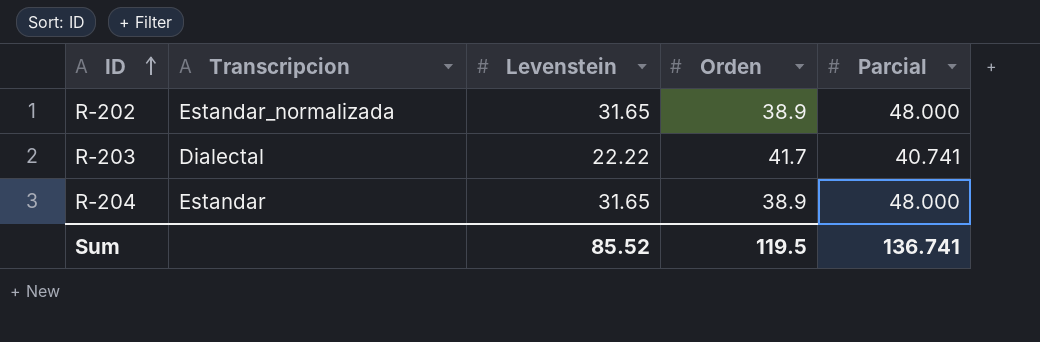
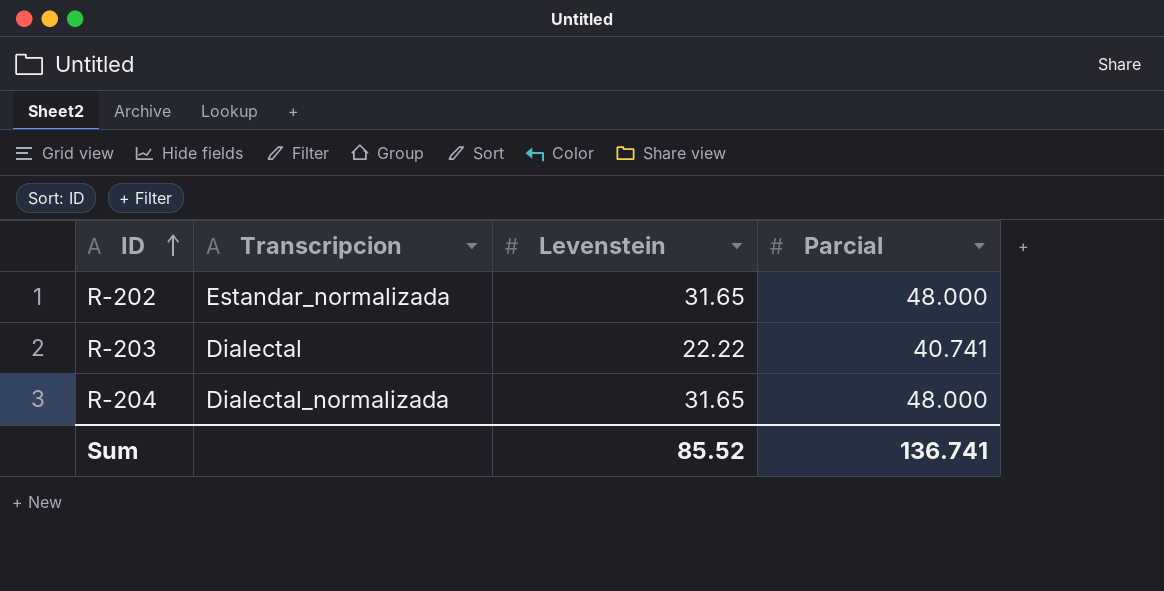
column Orden | position: 4 -> none
R-204 | Transcripcion: Estandar -> Dialectal_normalizada

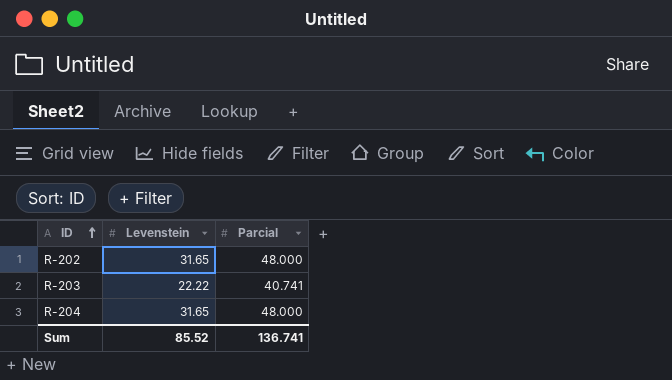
column Transcripcion | position: 2 -> none

